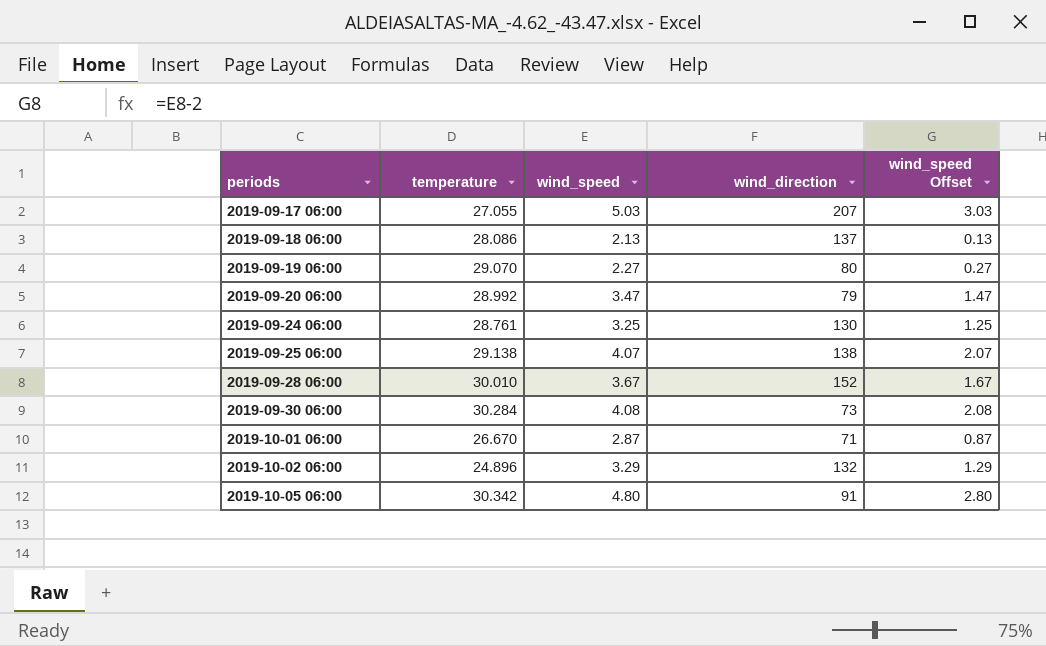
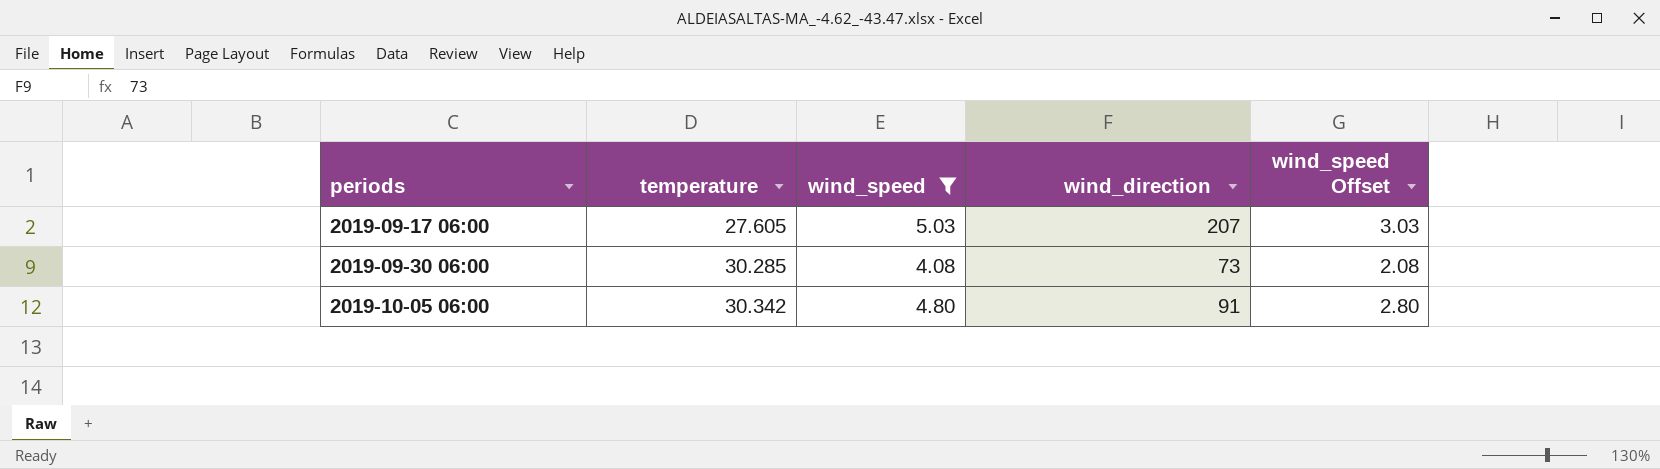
filter: none -> wind_speed >= 4.08
2019-09-17 06:00 | temperature: 27.055 -> 27.605
2019-09-30 06:00 | temperature: 30.284 -> 30.285

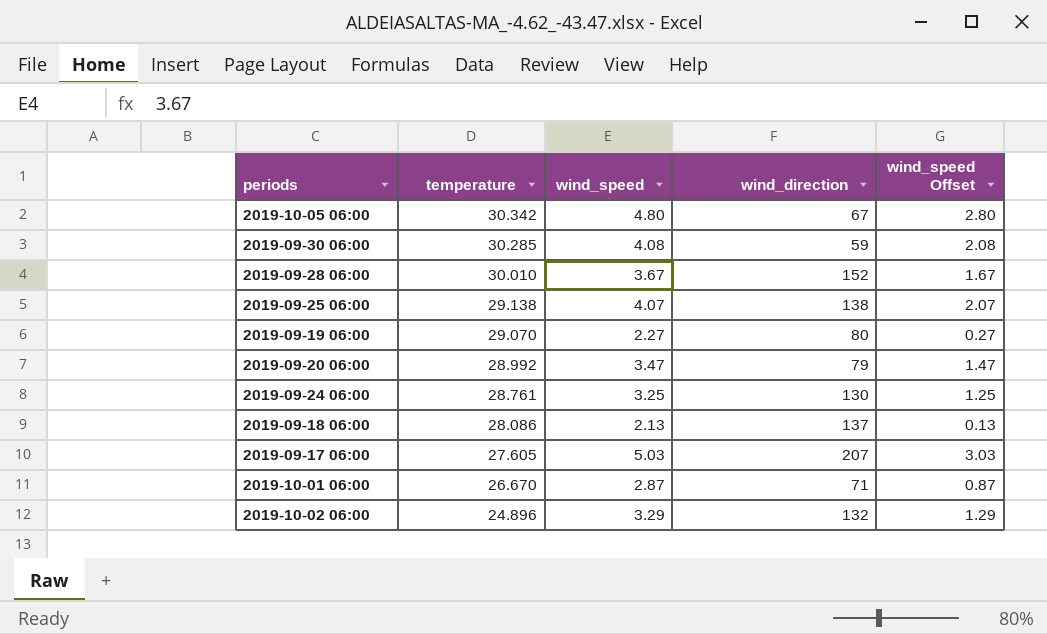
filter: wind_speed >= 4.08 -> none
row order: periods ascending -> temperature descending
2019-10-05 06:00 | wind_direction: 91 -> 67
2019-09-30 06:00 | wind_direction: 73 -> 59

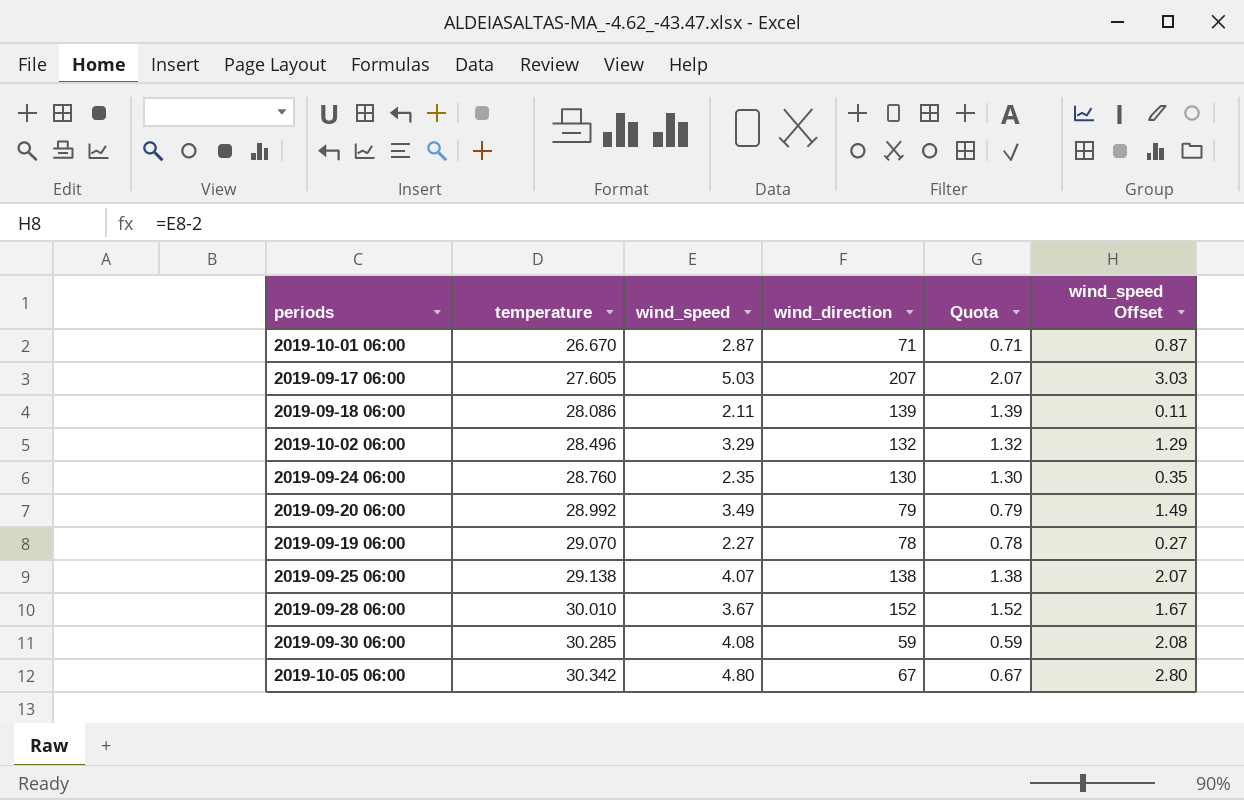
row order: temperature descending -> temperature ascending
column Quota | formula: none -> [wind_direction] * 0.01
2019-09-18 06:00 | wind_speed: 2.13 -> 2.11
2019-09-18 06:00 | wind_direction: 137 -> 139
2019-09-18 06:00 | wind_speed Offset: 0.13 -> 0.11
2019-10-02 06:00 | temperature: 24.896 -> 28.496
2019-09-24 06:00 | temperature: 28.761 -> 28.760
2019-09-24 06:00 | wind_speed: 3.25 -> 2.35
2019-09-24 06:00 | wind_speed Offset: 1.25 -> 0.35
2019-09-20 06:00 | wind_speed: 3.47 -> 3.49
2019-09-20 06:00 | wind_speed Offset: 1.47 -> 1.49
2019-09-19 06:00 | wind_direction: 80 -> 78

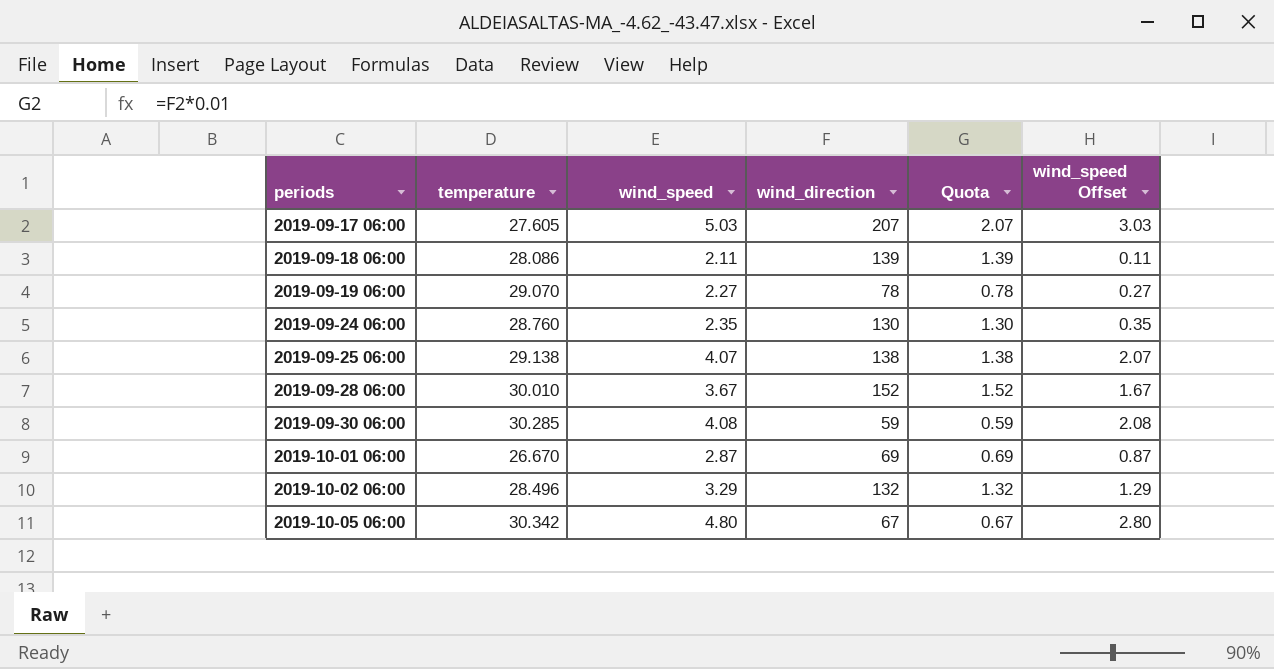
row order: temperature ascending -> periods ascending
row 2019-09-20 06:00: 28.992 | 3.49 | 79 | 0.79 | 1.49 -> none
2019-10-01 06:00 | wind_direction: 71 -> 69
2019-10-01 06:00 | Quota: 0.71 -> 0.69

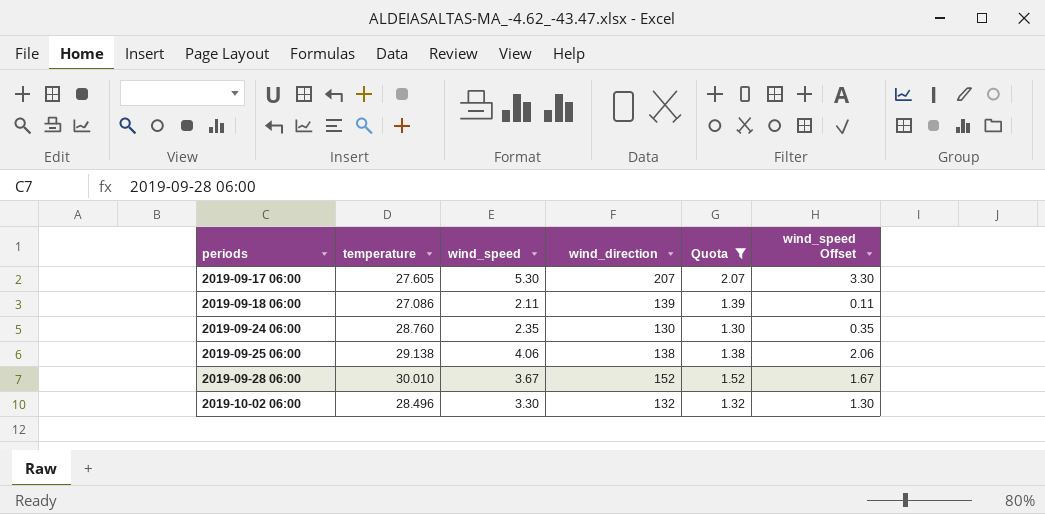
filter: none -> Quota >= 1.30
2019-09-17 06:00 | wind_speed: 5.03 -> 5.30
2019-09-17 06:00 | wind_speed Offset: 3.03 -> 3.30
2019-09-18 06:00 | temperature: 28.086 -> 27.086
2019-09-25 06:00 | wind_speed: 4.07 -> 4.06
2019-09-25 06:00 | wind_speed Offset: 2.07 -> 2.06
2019-10-02 06:00 | wind_speed: 3.29 -> 3.30
2019-10-02 06:00 | wind_speed Offset: 1.29 -> 1.30

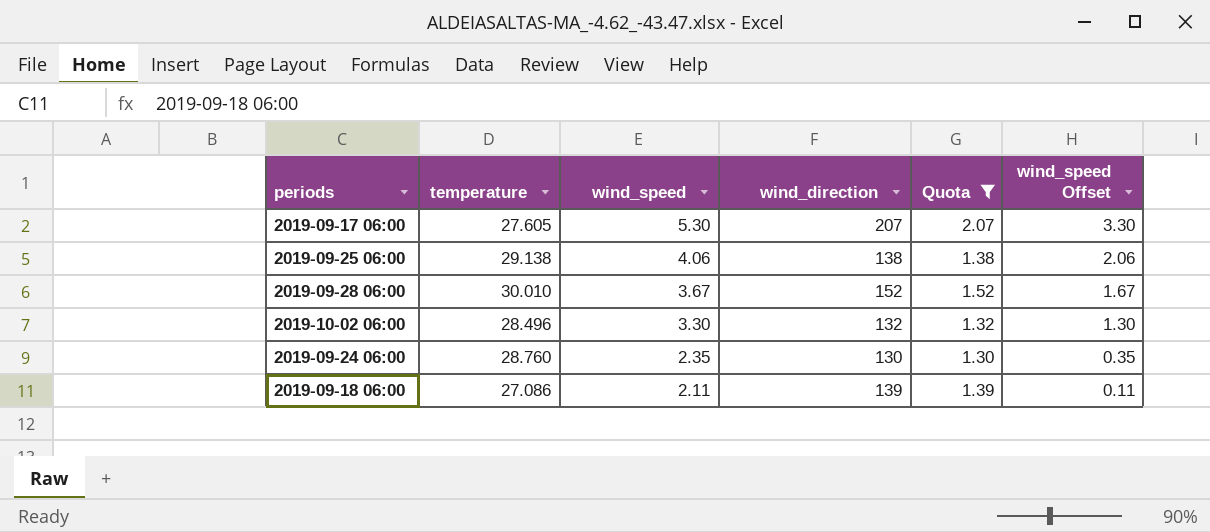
row order: periods ascending -> wind_speed descending

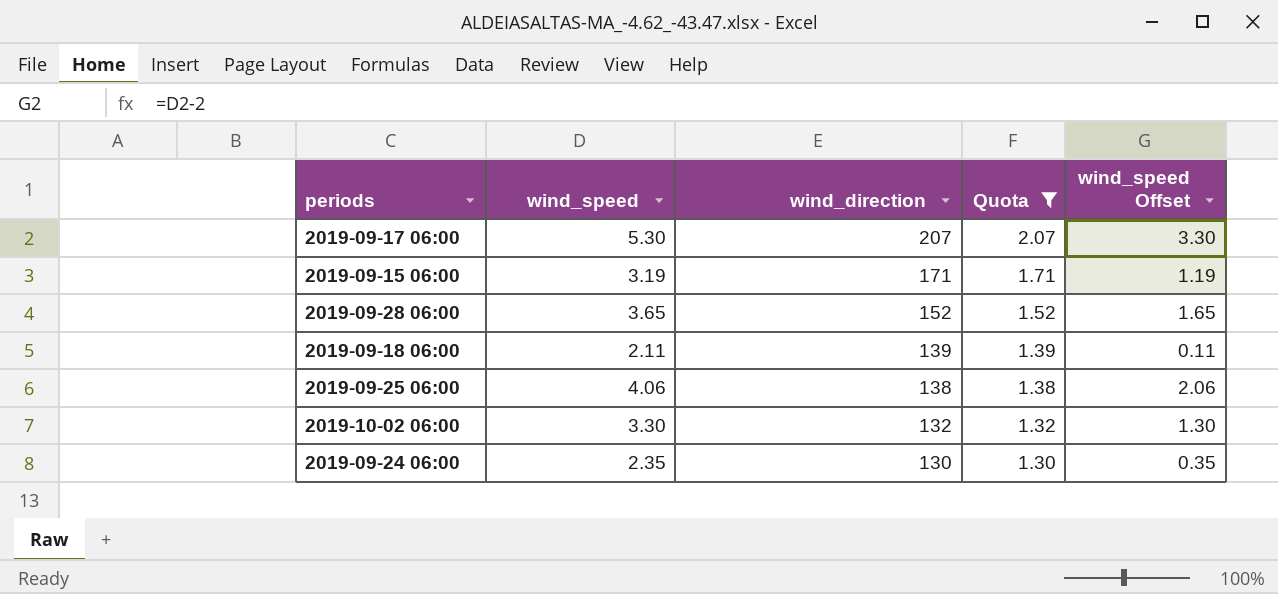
row order: wind_speed descending -> wind_direction descending
column temperature | position: 2 -> none
row 2019-09-15 06:00: none -> 3.19 | 171 | 1.71 | 1.19
2019-09-28 06:00 | wind_speed: 3.67 -> 3.65
2019-09-28 06:00 | wind_speed Offset: 1.67 -> 1.65

